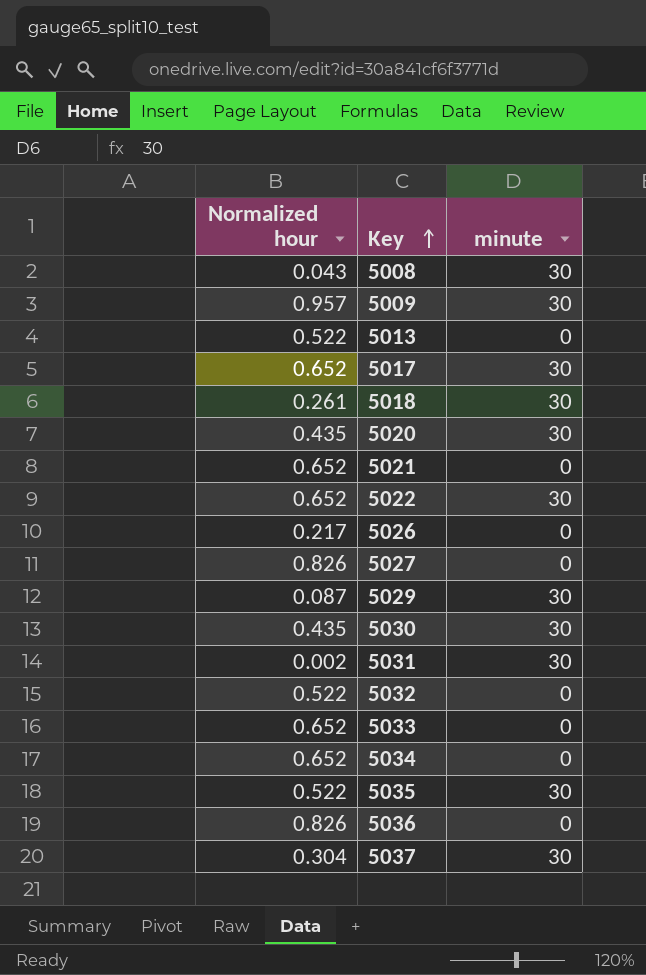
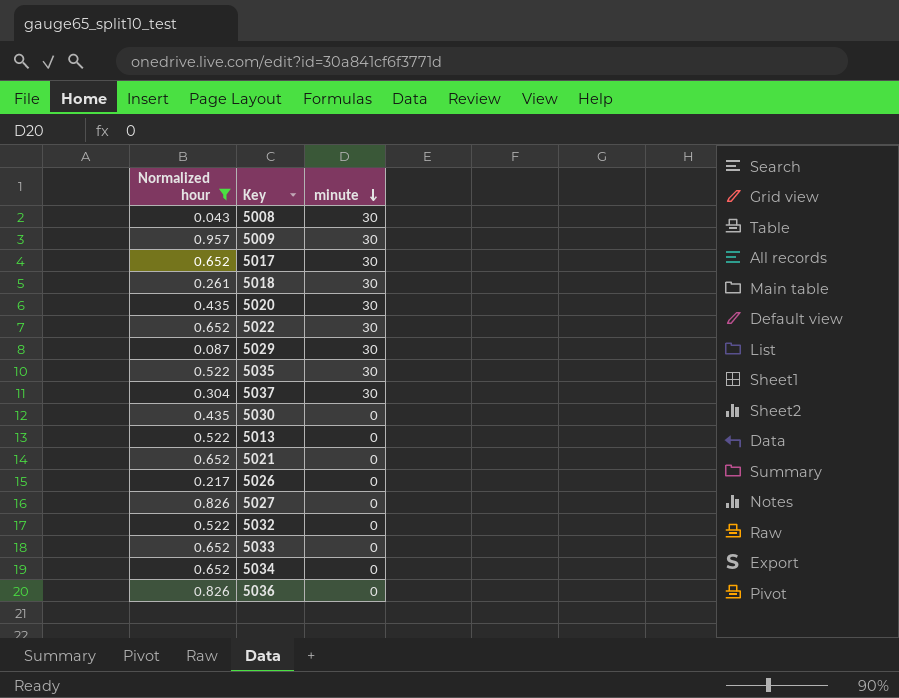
filter: none -> Normalized hour != 0.002
row order: Key ascending -> minute descending
5030 | minute: 30 -> 0

